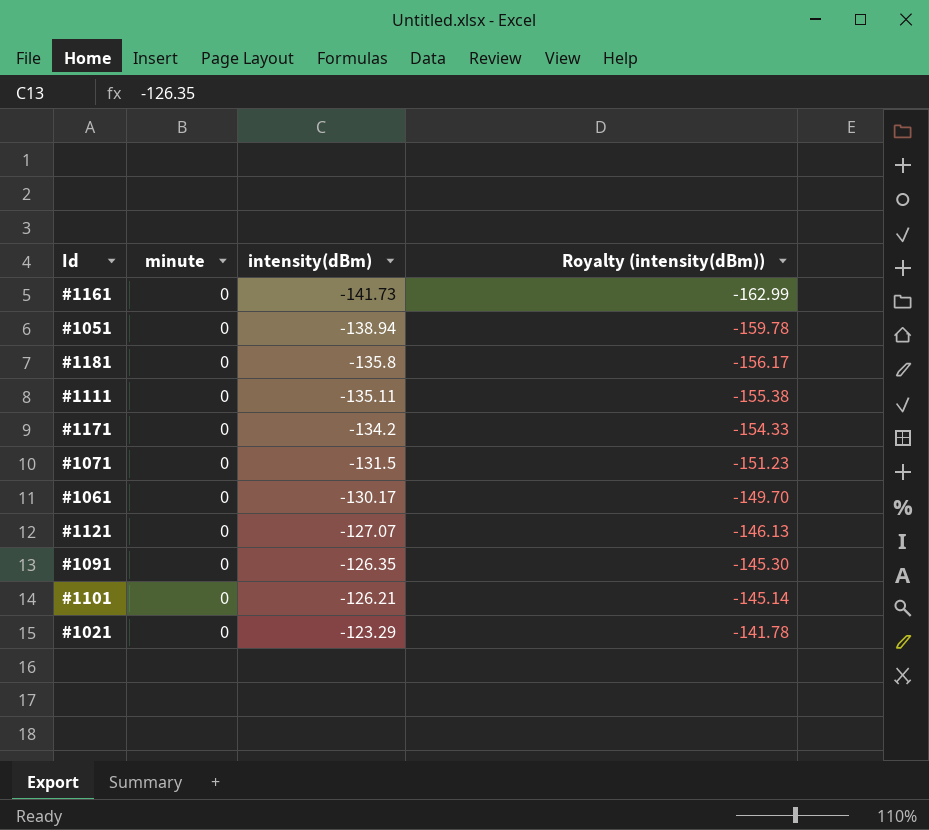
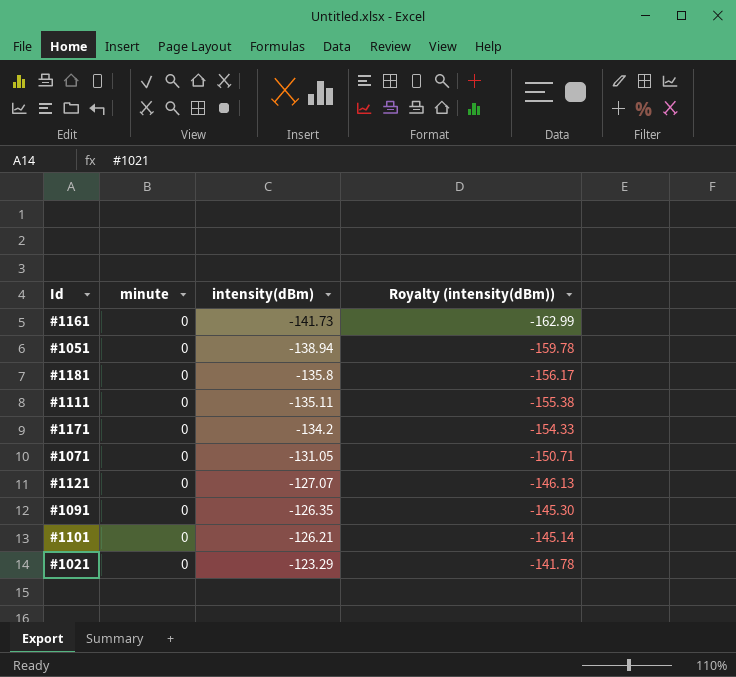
row #1061: 0 | -130.17 | -149.70 -> none
#1071 | intensity(dBm): -131.5 -> -131.05
#1071 | Royalty (intensity(dBm)): -151.23 -> -150.71

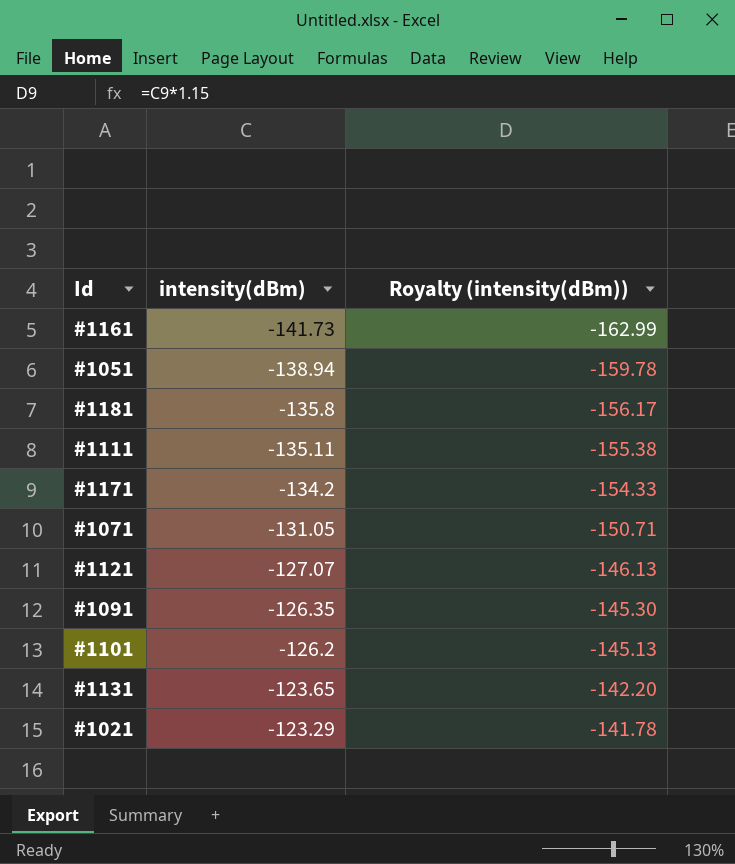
column minute | position: 2 -> none
#1101 | intensity(dBm): -126.21 -> -126.2
#1101 | Royalty (intensity(dBm)): -145.14 -> -145.13
row #1131: none -> -123.65 | -142.20

